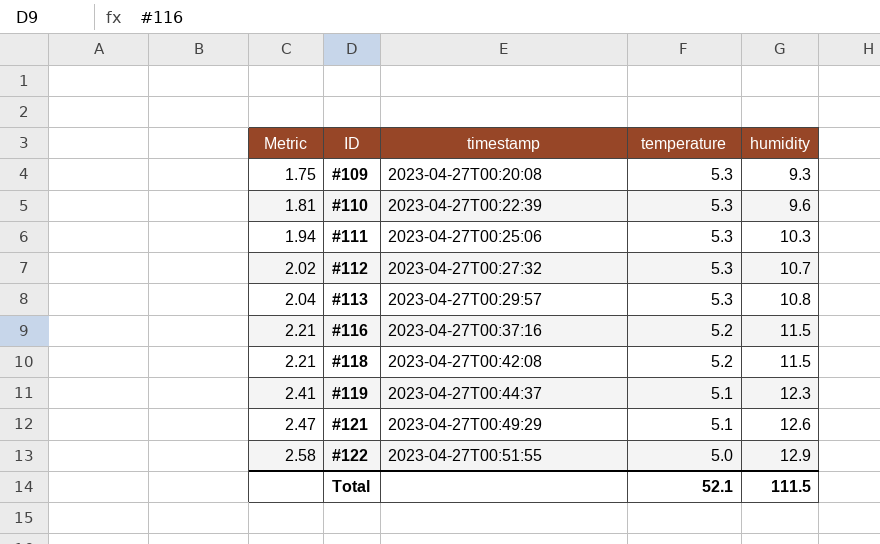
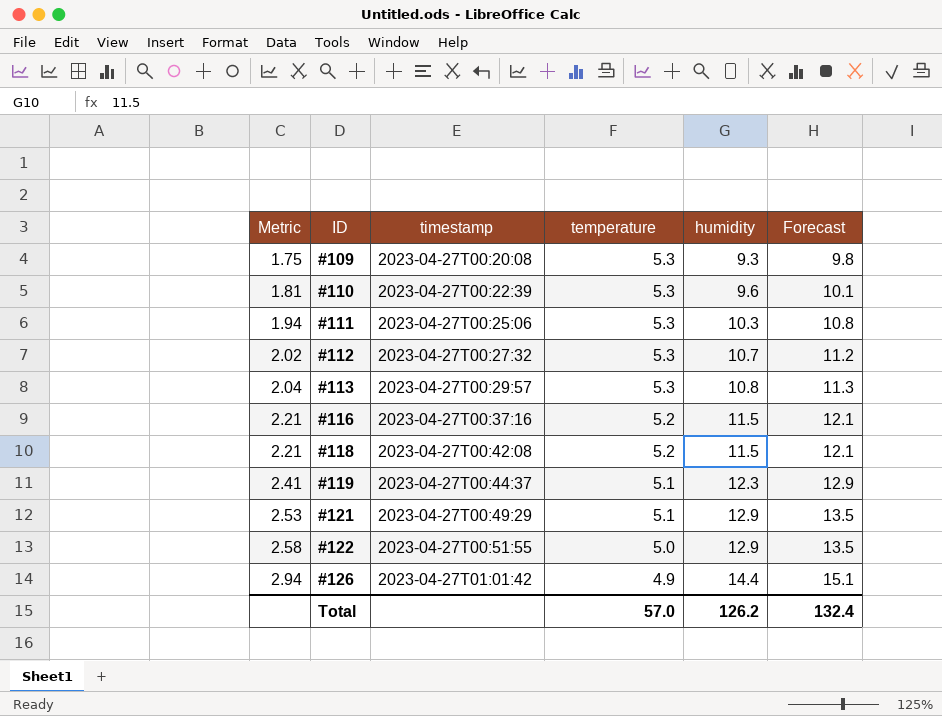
column Forecast | formula: none -> [humidity] * 1.05
#121 | Metric: 2.47 -> 2.53
#121 | humidity: 12.6 -> 12.9
row #126: none -> 2.94 | 2023-04-27T01:01:42 | 4.9 | 14.4 | 15.1
Total | temperature: 52.1 -> 57.0
Total | humidity: 111.5 -> 126.2

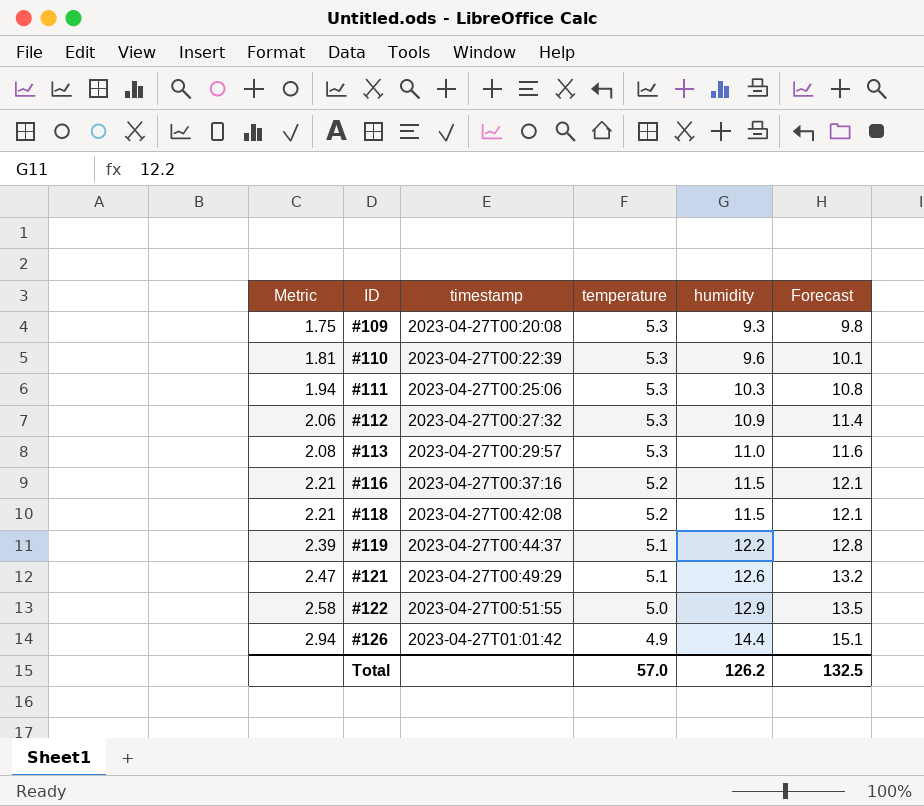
#112 | Metric: 2.02 -> 2.06
#112 | humidity: 10.7 -> 10.9
#112 | Forecast: 11.2 -> 11.4
#113 | Metric: 2.04 -> 2.08
#113 | humidity: 10.8 -> 11.0
#113 | Forecast: 11.3 -> 11.6
#119 | Metric: 2.41 -> 2.39
#119 | humidity: 12.3 -> 12.2
#119 | Forecast: 12.9 -> 12.8
#121 | Metric: 2.53 -> 2.47
#121 | humidity: 12.9 -> 12.6
#121 | Forecast: 13.5 -> 13.2
Total | Forecast: 132.4 -> 132.5

